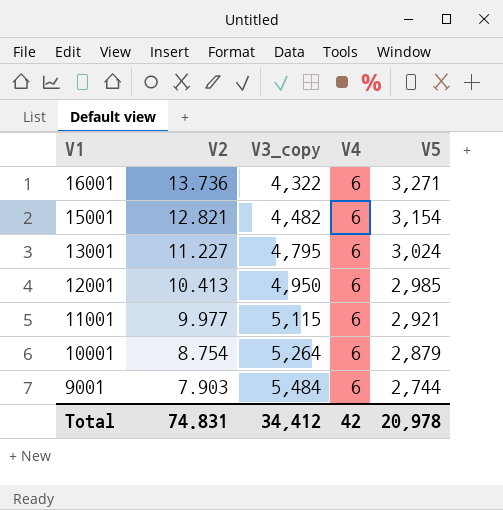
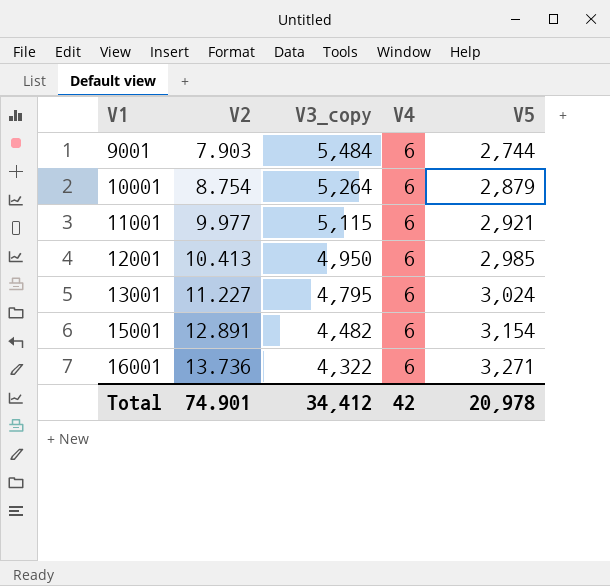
row order: V1 descending -> V1 ascending
15001 | V2: 12.821 -> 12.891
Total | V2: 74.831 -> 74.901

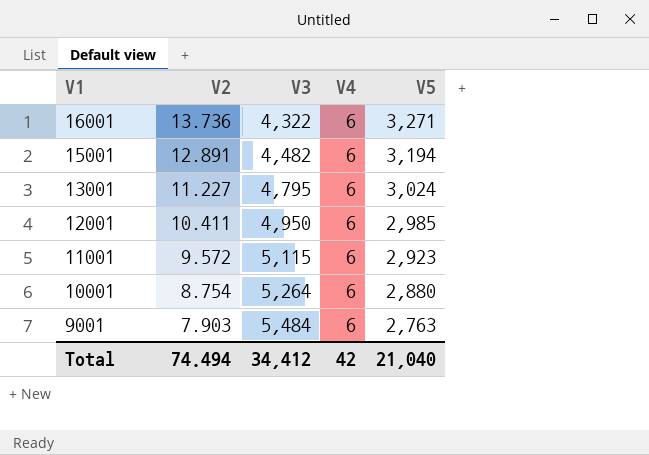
row order: V1 ascending -> V1 descending
column name: V3_copy -> V3
15001 | V5: 3,154 -> 3,194
12001 | V2: 10.413 -> 10.411
11001 | V2: 9.977 -> 9.572
11001 | V5: 2,921 -> 2,923
10001 | V5: 2,879 -> 2,880
9001 | V5: 2,744 -> 2,763
Total | V2: 74.901 -> 74.494
Total | V5: 20,978 -> 21,040

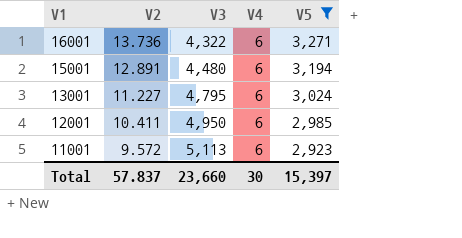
filter: none -> V5 >= 2,923
15001 | V3: 4,482 -> 4,480
11001 | V3: 5,115 -> 5,113
Total | V2: 74.494 -> 57.837
Total | V3: 34,412 -> 23,660
Total | V4: 42 -> 30
Total | V5: 21,040 -> 15,397

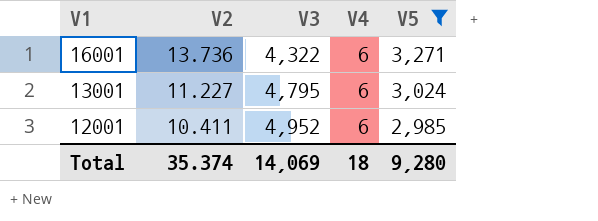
row 15001: 12.891 | 4,480 | 6 | 3,194 -> none
row 11001: 9.572 | 5,113 | 6 | 2,923 -> none
12001 | V3: 4,950 -> 4,952
Total | V2: 57.837 -> 35.374
Total | V3: 23,660 -> 14,069
Total | V4: 30 -> 18
Total | V5: 15,397 -> 9,280

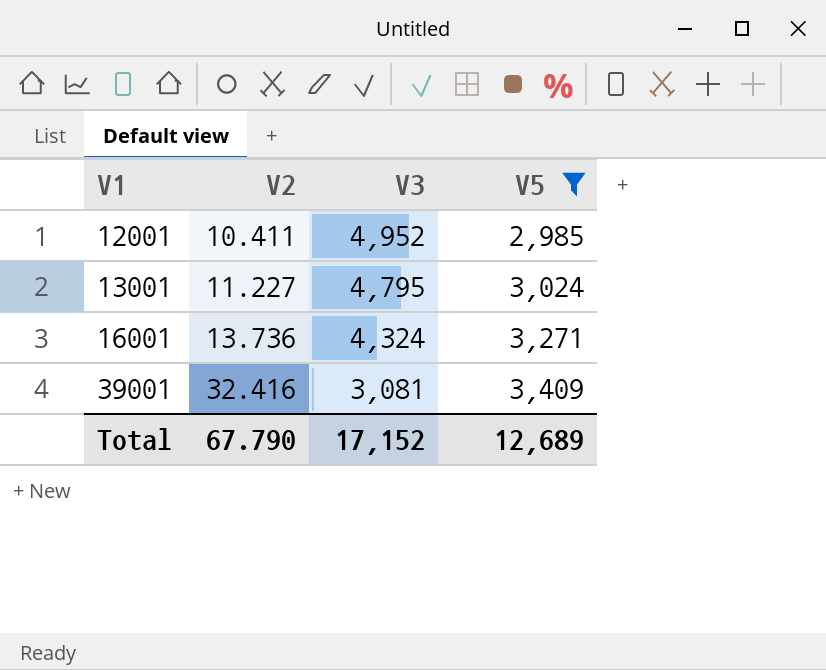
row order: V1 descending -> V1 ascending
column V4 | position: 4 -> none
16001 | V3: 4,322 -> 4,324
row 39001: none -> 32.416 | 3,081 | 3,409
Total | V2: 35.374 -> 67.790
Total | V3: 14,069 -> 17,152
Total | V5: 9,280 -> 12,689

